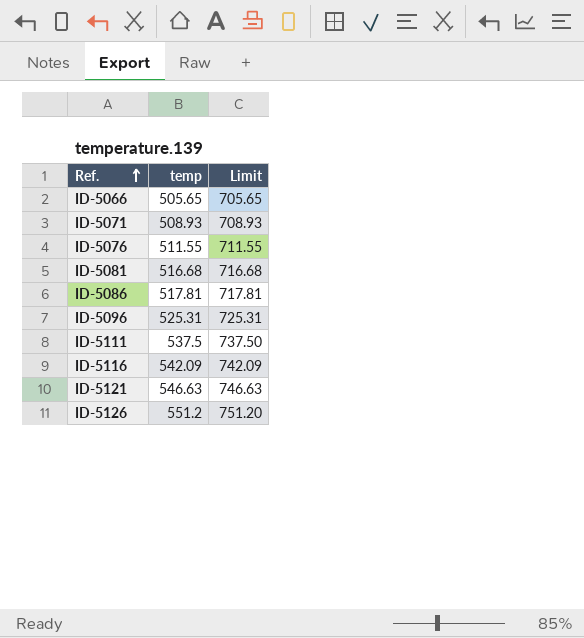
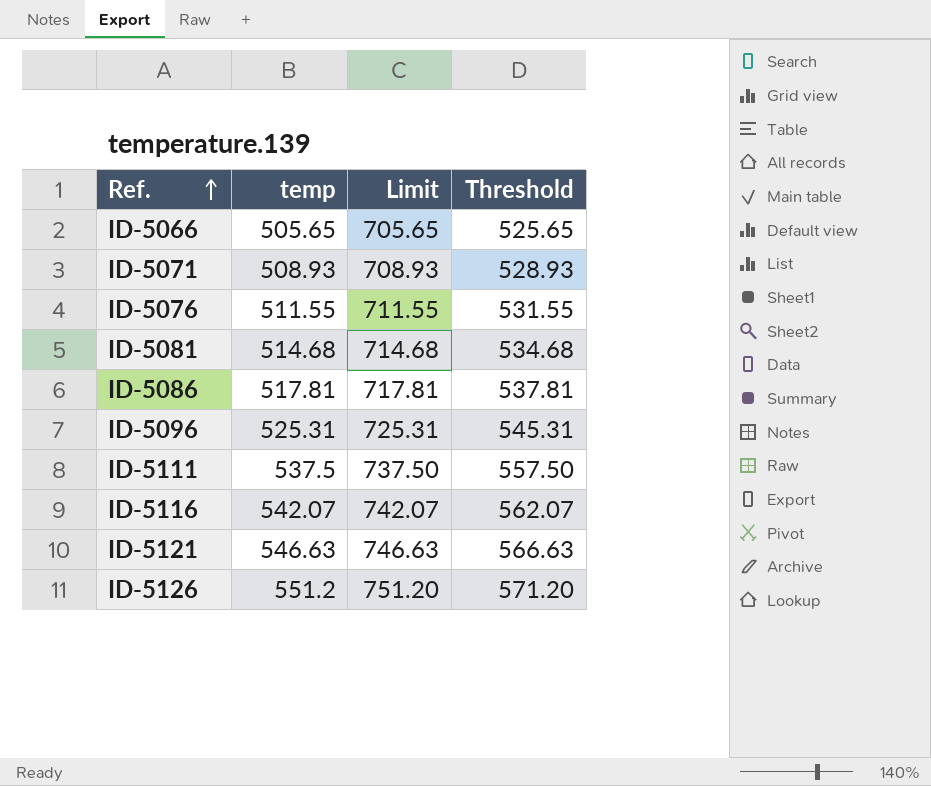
column Threshold | formula: none -> [temp] + 20
ID-5081 | temp: 516.68 -> 514.68
ID-5081 | Limit: 716.68 -> 714.68
ID-5116 | temp: 542.09 -> 542.07
ID-5116 | Limit: 742.09 -> 742.07

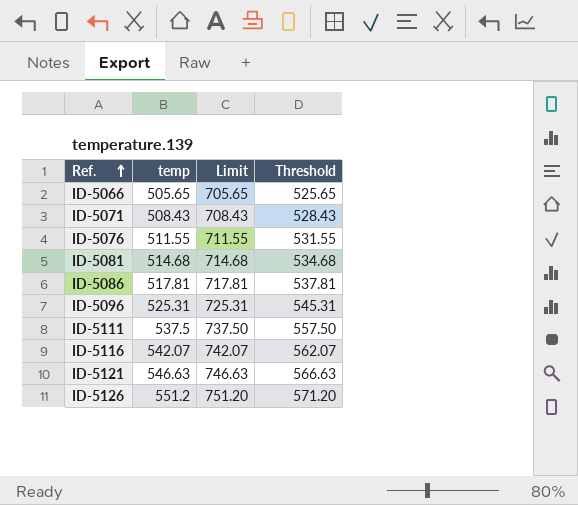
ID-5071 | temp: 508.93 -> 508.43
ID-5071 | Limit: 708.93 -> 708.43
ID-5071 | Threshold: 528.93 -> 528.43

